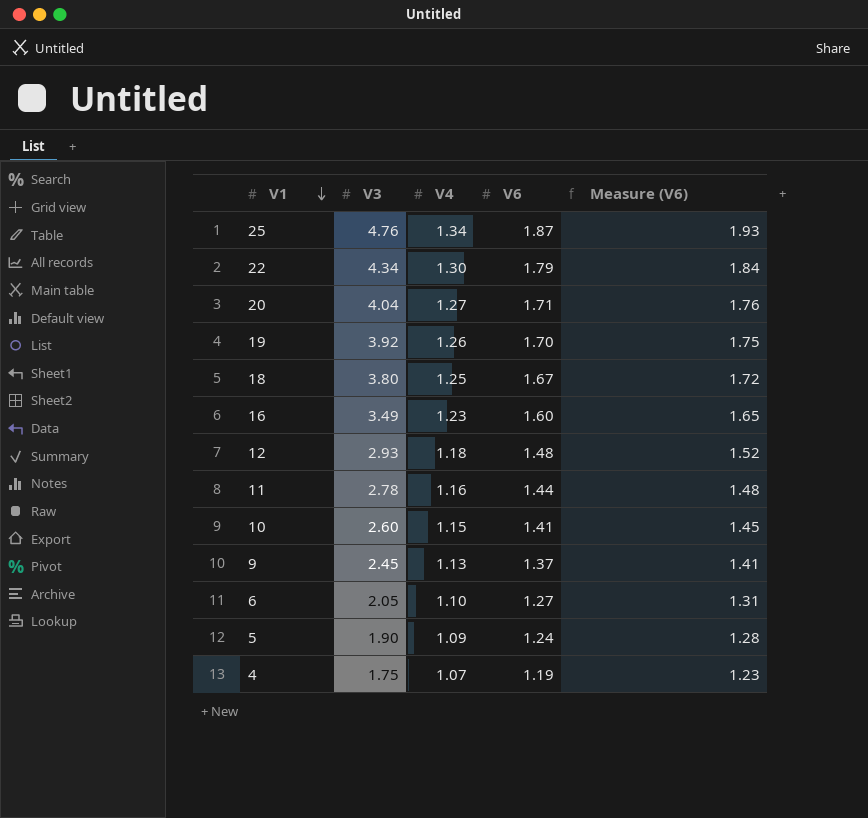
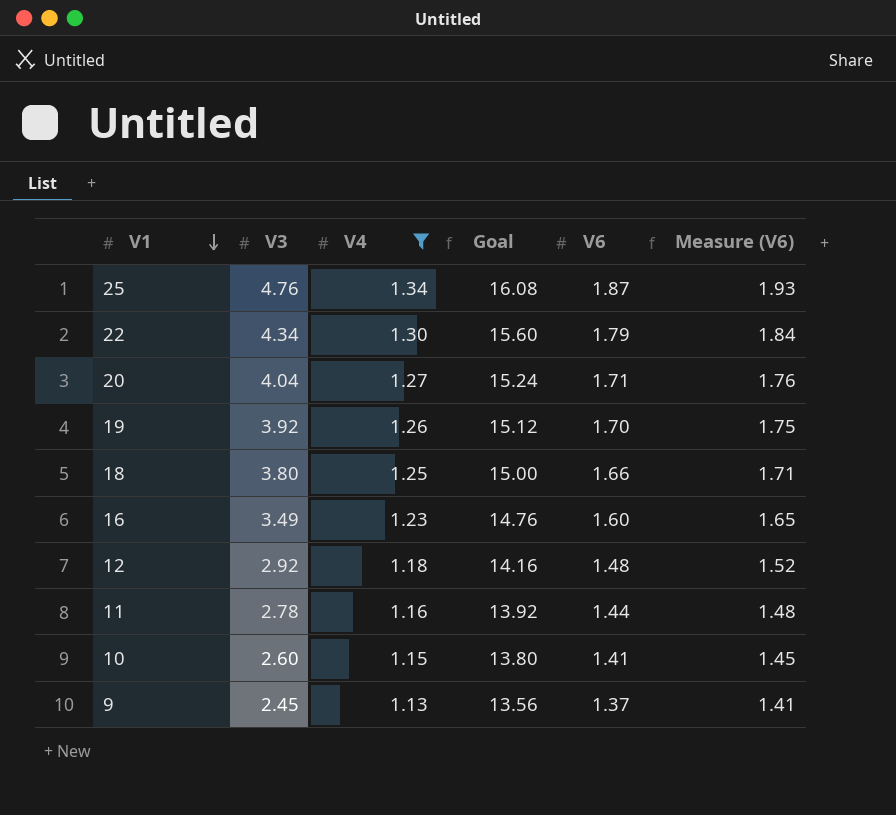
filter: none -> V4 >= 1.13
column Goal | formula: none -> [V4] * 12
18 | V6: 1.67 -> 1.66
18 | Measure (V6): 1.72 -> 1.71
12 | V3: 2.93 -> 2.92

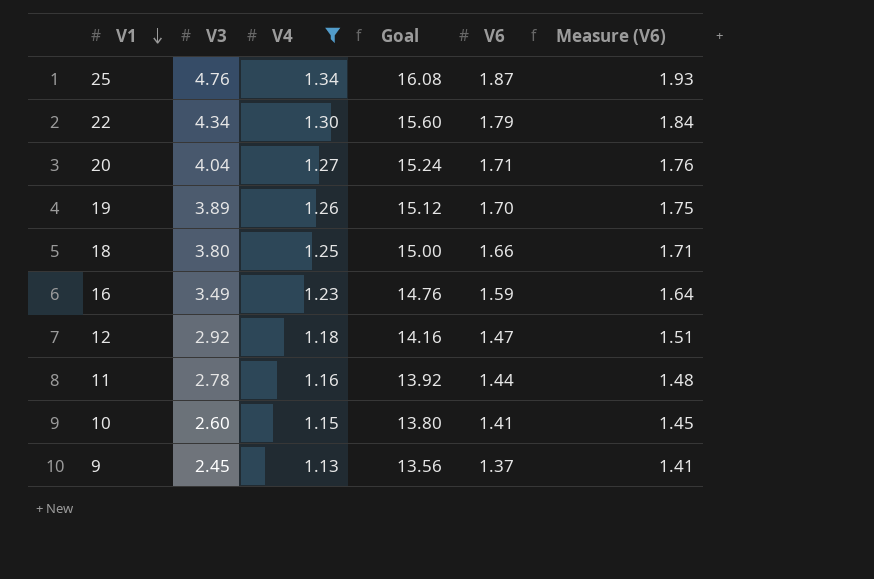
19 | V3: 3.92 -> 3.89
16 | V6: 1.60 -> 1.59
16 | Measure (V6): 1.65 -> 1.64
12 | V6: 1.48 -> 1.47
12 | Measure (V6): 1.52 -> 1.51

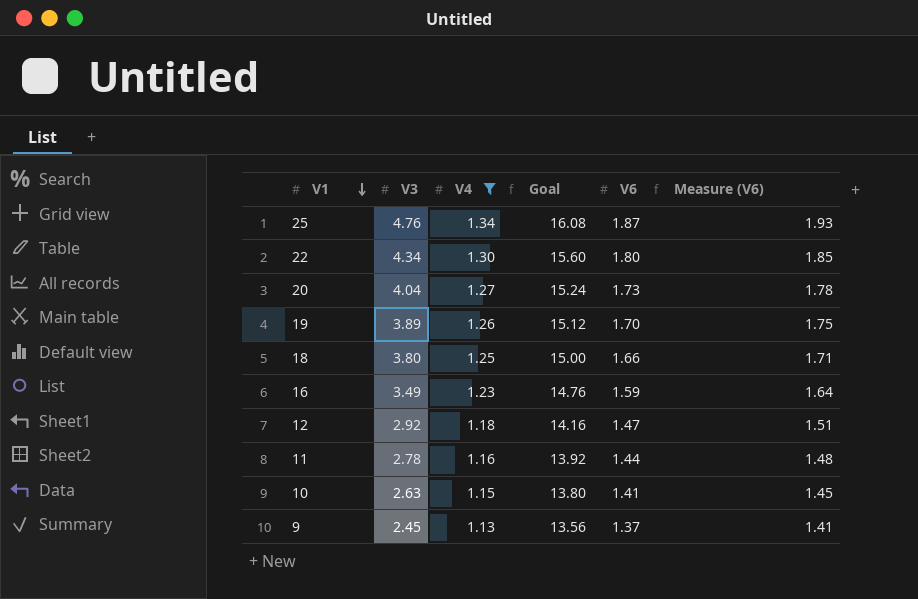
22 | V6: 1.79 -> 1.80
22 | Measure (V6): 1.84 -> 1.85
20 | V6: 1.71 -> 1.73
20 | Measure (V6): 1.76 -> 1.78
10 | V3: 2.60 -> 2.63

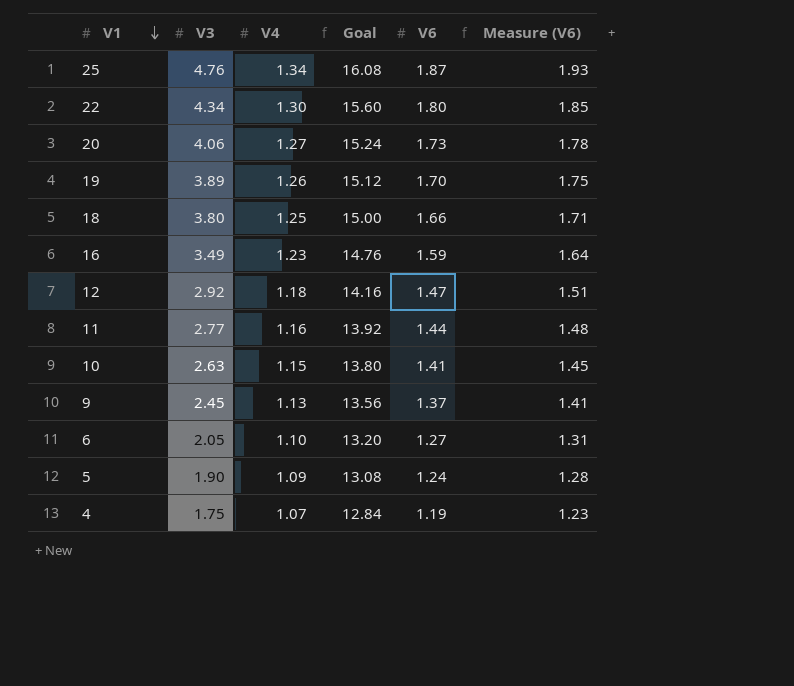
filter: V4 >= 1.13 -> none
20 | V3: 4.04 -> 4.06
11 | V3: 2.78 -> 2.77

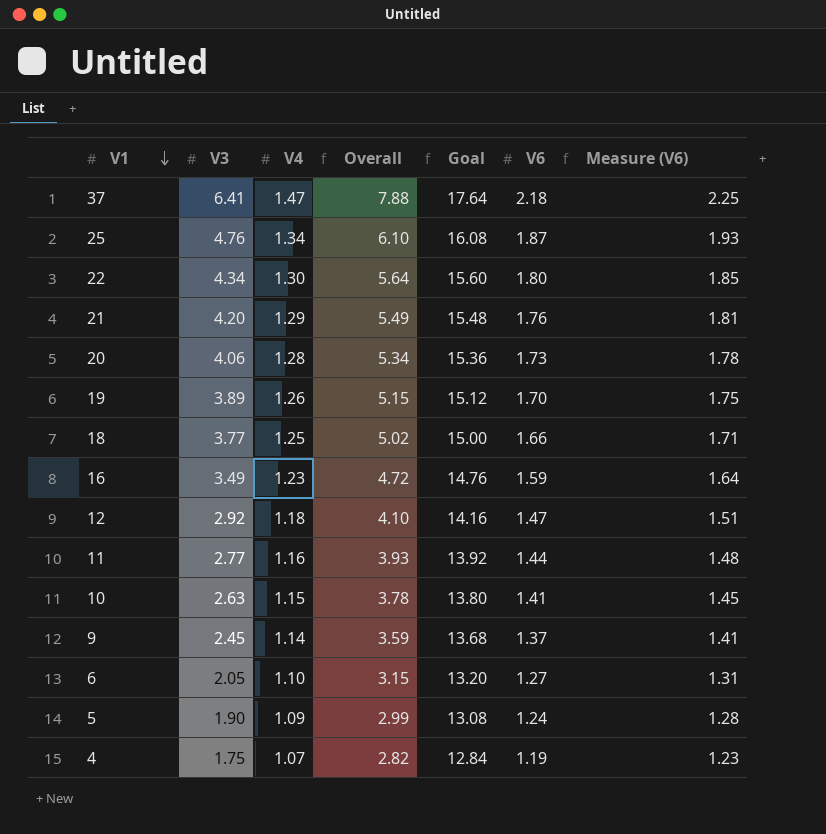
column Overall | formula: none -> [V3] + [V4]
row 37: none -> 6.41 | 1.47 | 7.88 | 17.64 | 2.18 | 2.25
row 21: none -> 4.20 | 1.29 | 5.49 | 15.48 | 1.76 | 1.81
20 | V4: 1.27 -> 1.28
20 | Goal: 15.24 -> 15.36
18 | V3: 3.80 -> 3.77
9 | V4: 1.13 -> 1.14
9 | Goal: 13.56 -> 13.68

